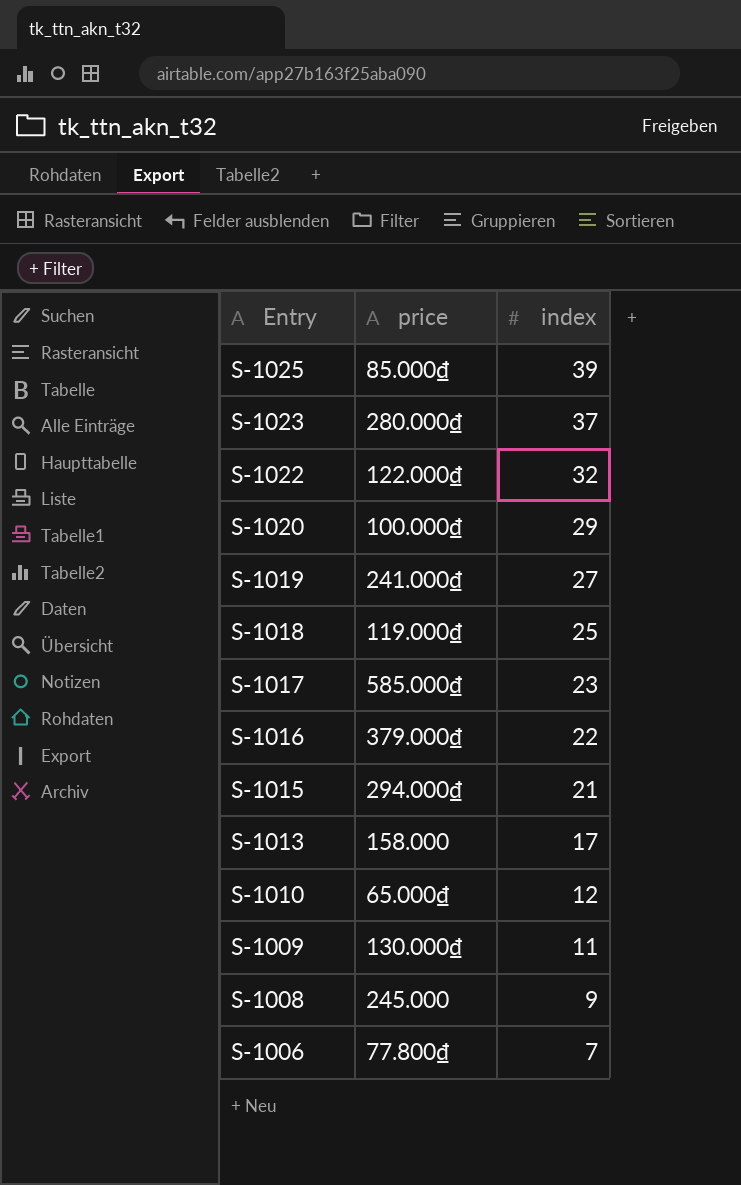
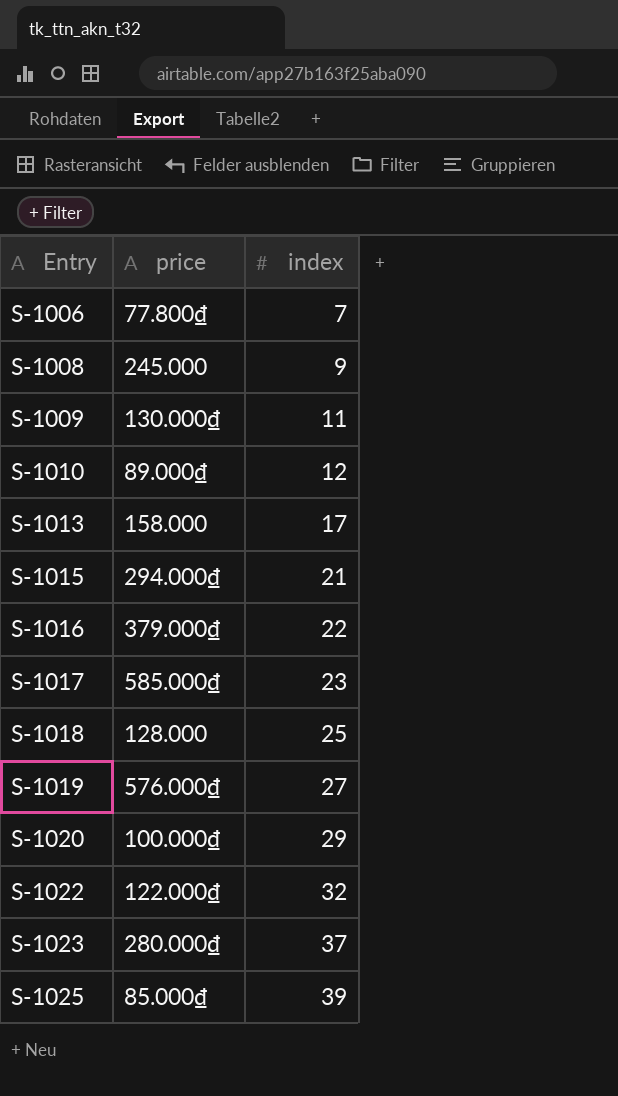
row order: Entry descending -> Entry ascending
S-1010 | price: 65.000₫ -> 89.000₫
S-1018 | price: 119.000₫ -> 128.000
S-1019 | price: 241.000₫ -> 576.000₫

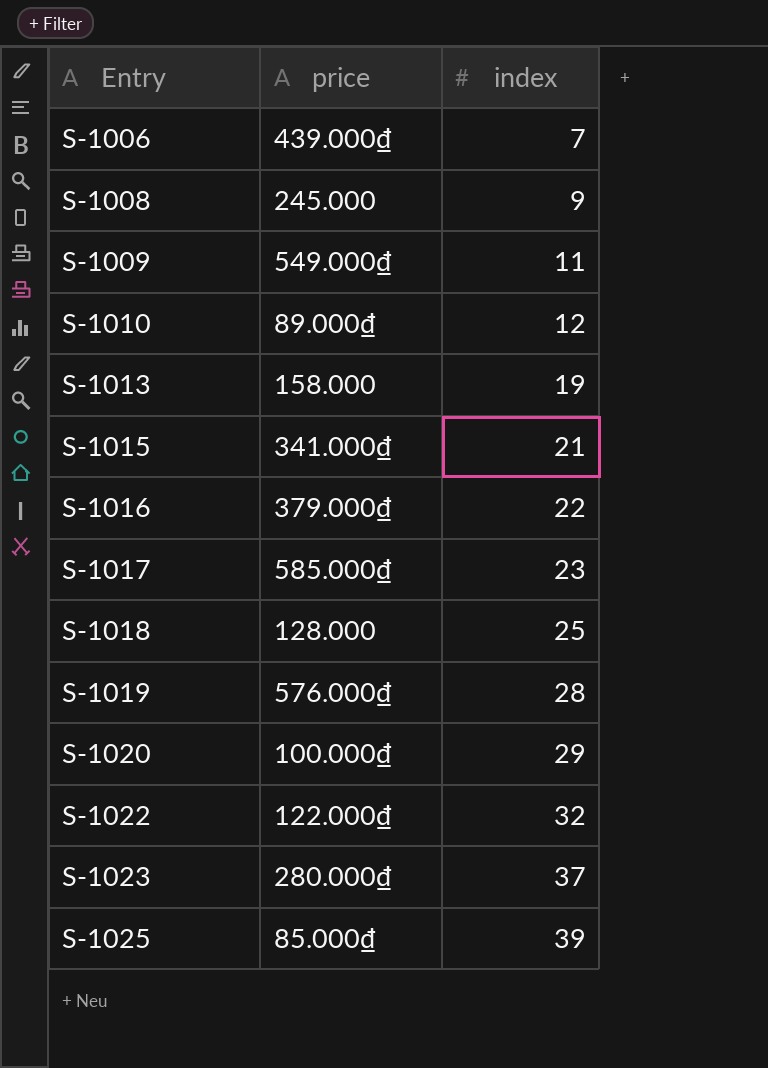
S-1006 | price: 77.800₫ -> 439.000₫
S-1009 | price: 130.000₫ -> 549.000₫
S-1013 | index: 17 -> 19
S-1015 | price: 294.000₫ -> 341.000₫
S-1019 | index: 27 -> 28

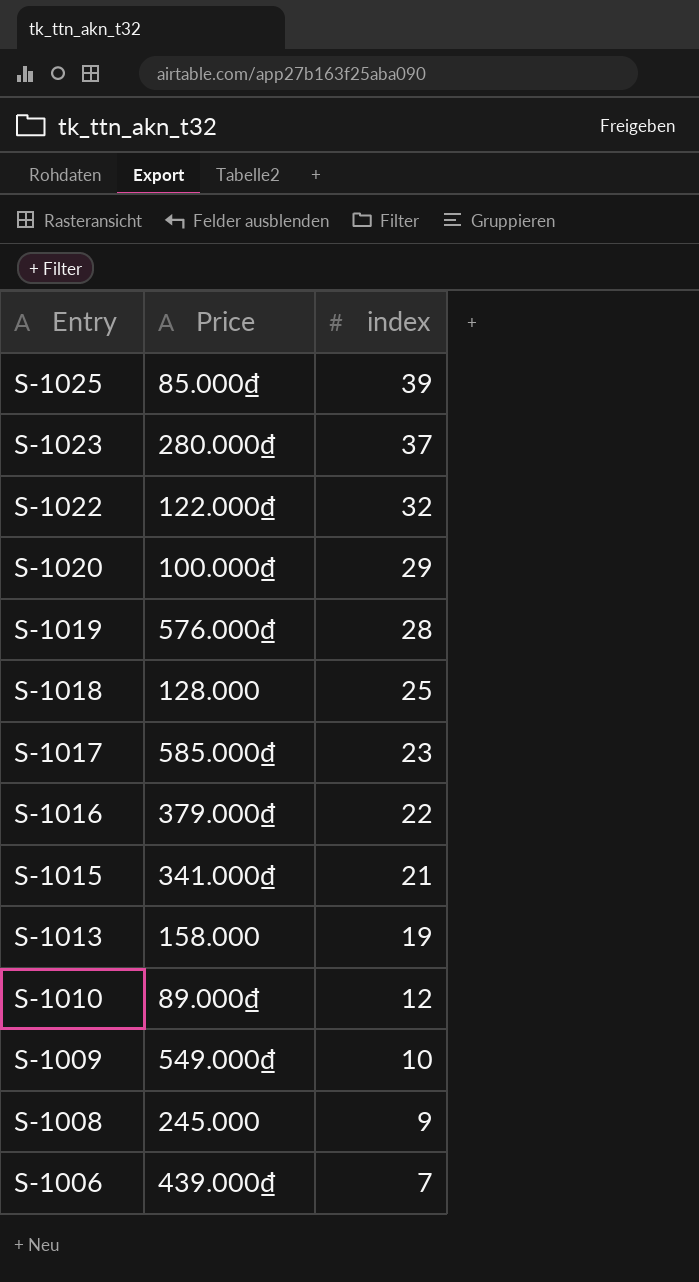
row order: Entry ascending -> Entry descending
column name: price -> Price
S-1009 | index: 11 -> 10

